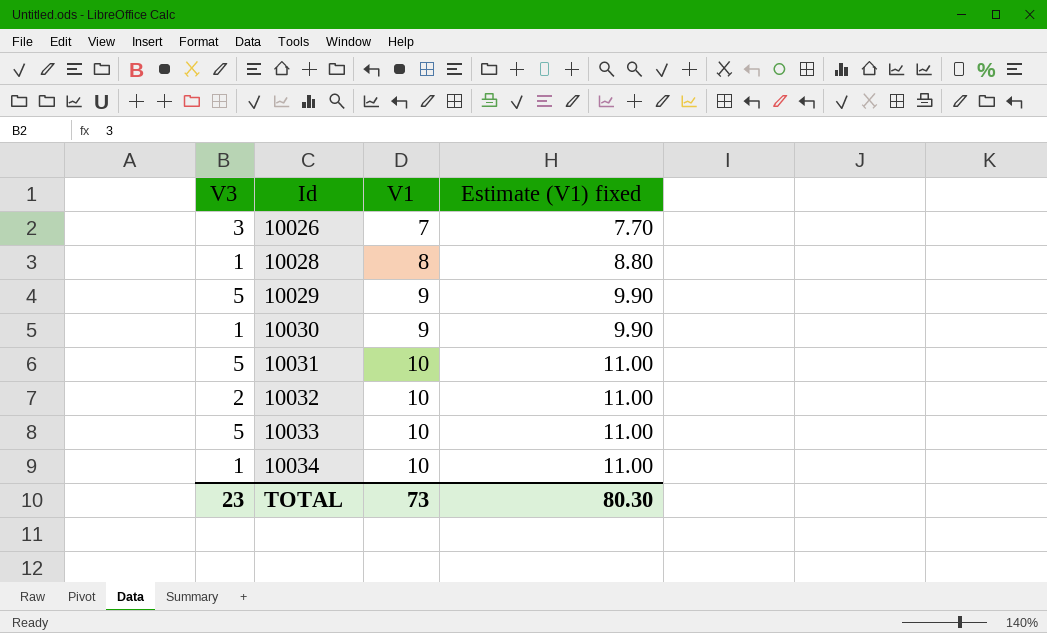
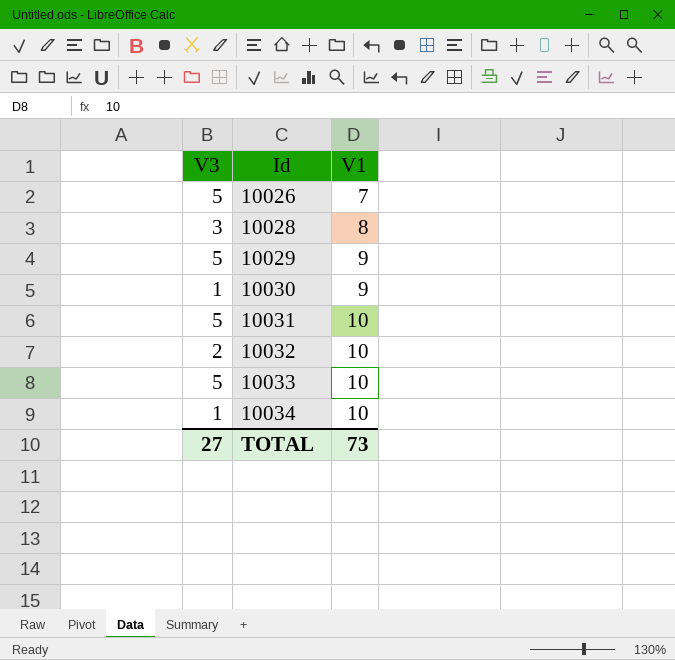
column Estimate (V1) fixed | formula: [V1] * 1.1 -> none
10026 | V3: 3 -> 5
10028 | V3: 1 -> 3
TOTAL | V3: 23 -> 27

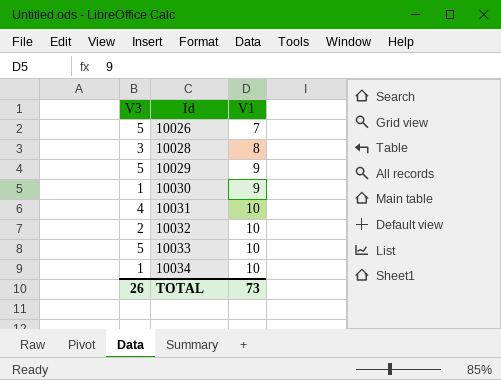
10031 | V3: 5 -> 4
TOTAL | V3: 27 -> 26

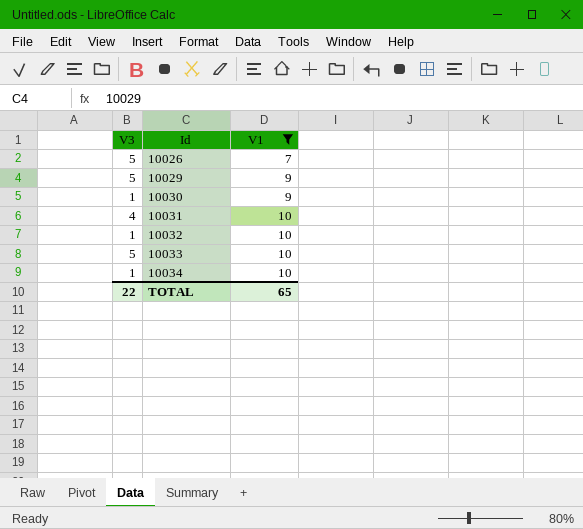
filter: none -> V1 != 8
10032 | V3: 2 -> 1
TOTAL | V3: 26 -> 22
TOTAL | V1: 73 -> 65

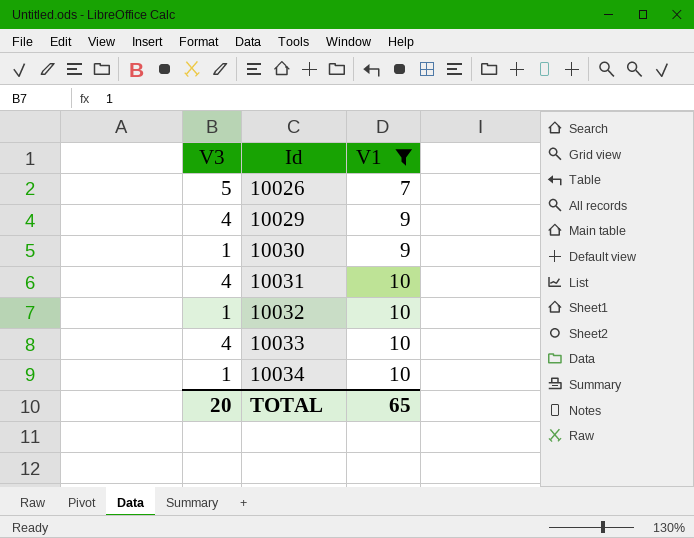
10029 | V3: 5 -> 4
10033 | V3: 5 -> 4
TOTAL | V3: 22 -> 20

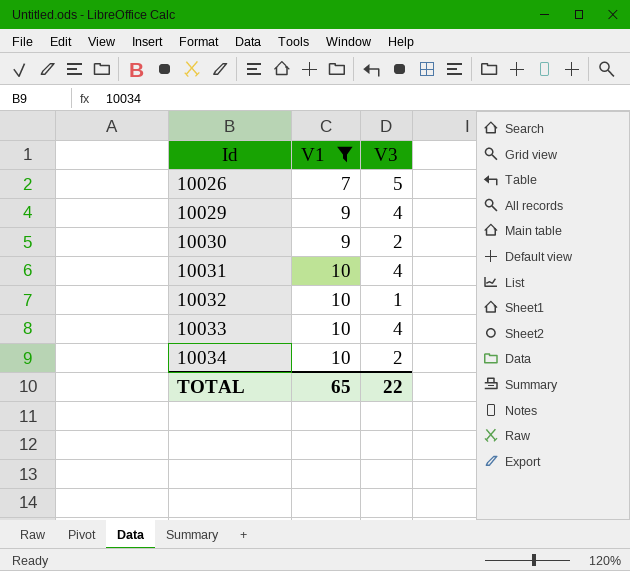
column V3 | position: 1 -> 3
10030 | V3: 1 -> 2
10034 | V3: 1 -> 2
TOTAL | V3: 20 -> 22

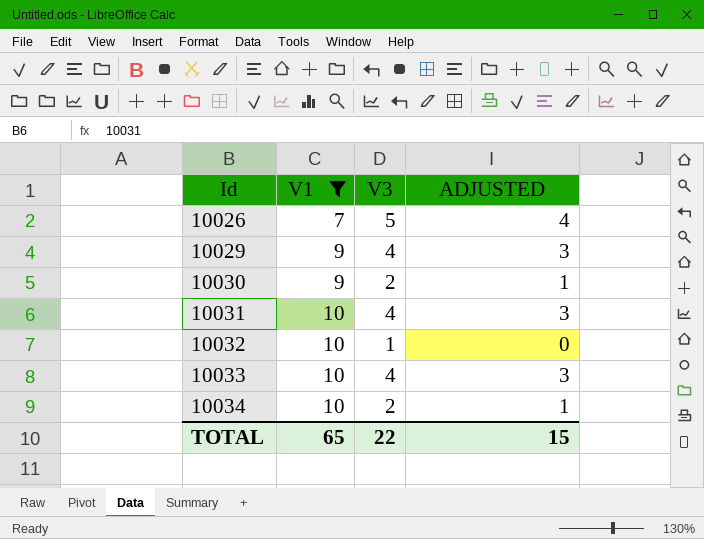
column ADJUSTED | formula: none -> [V3] - 1

